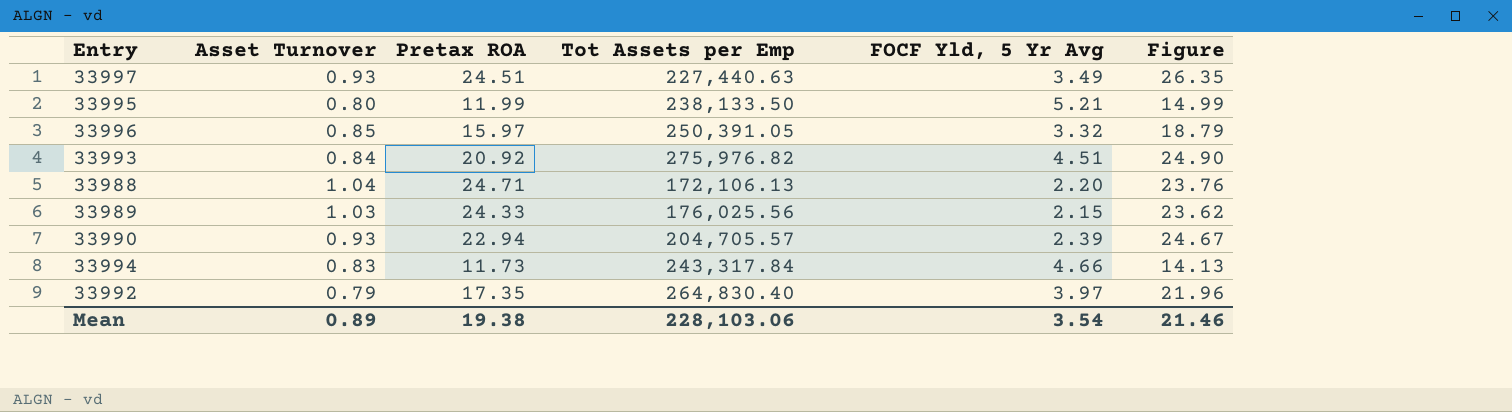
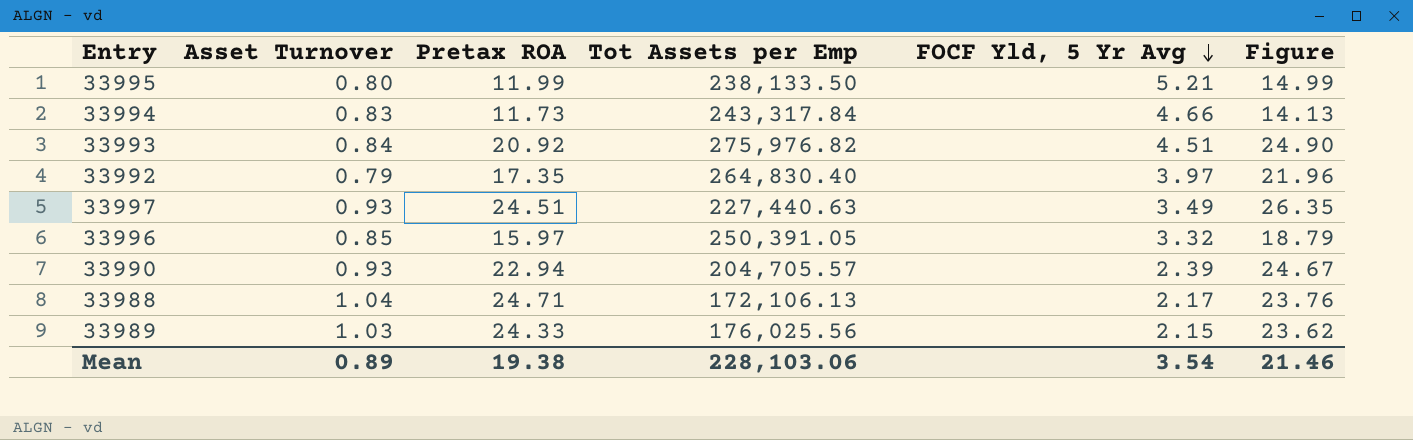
row order: none -> FOCF Yld, 5 Yr Avg descending
33988 | FOCF Yld, 5 Yr Avg: 2.20 -> 2.17

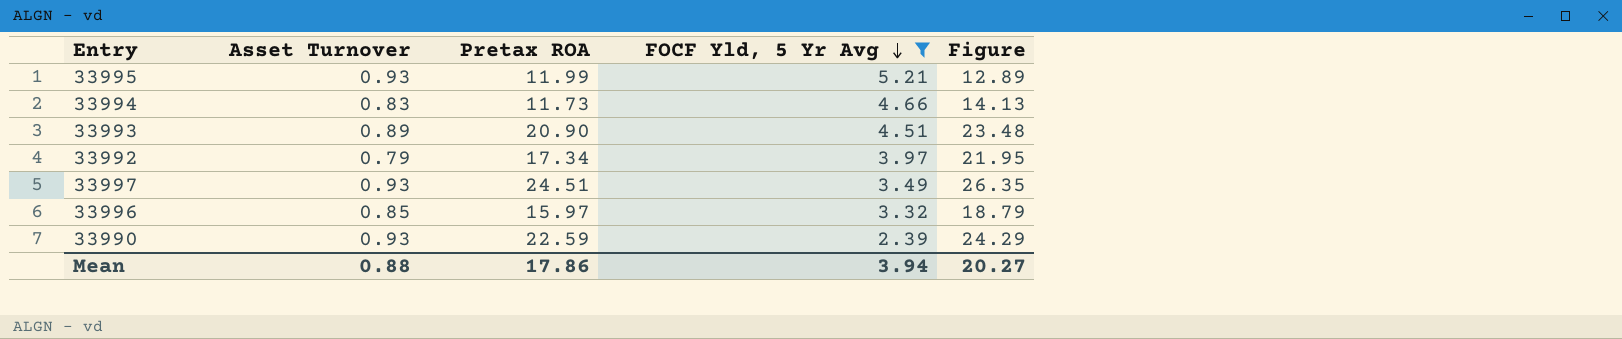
filter: none -> FOCF Yld, 5 Yr Avg >= 2.39
column Tot Assets per Emp | position: 4 -> none
33995 | Asset Turnover: 0.80 -> 0.93
33995 | Figure: 14.99 -> 12.89
33993 | Asset Turnover: 0.84 -> 0.89
33993 | Pretax ROA: 20.92 -> 20.90
33993 | Figure: 24.90 -> 23.48
33992 | Pretax ROA: 17.35 -> 17.34
33992 | Figure: 21.96 -> 21.95
33990 | Pretax ROA: 22.94 -> 22.59
33990 | Figure: 24.67 -> 24.29
Mean | Asset Turnover: 0.89 -> 0.88
Mean | Pretax ROA: 19.38 -> 17.86
Mean | FOCF Yld, 5 Yr Avg: 3.54 -> 3.94
Mean | Figure: 21.46 -> 20.27

